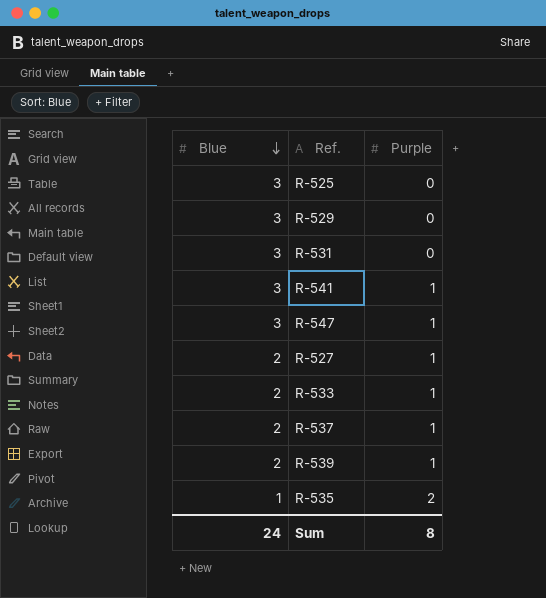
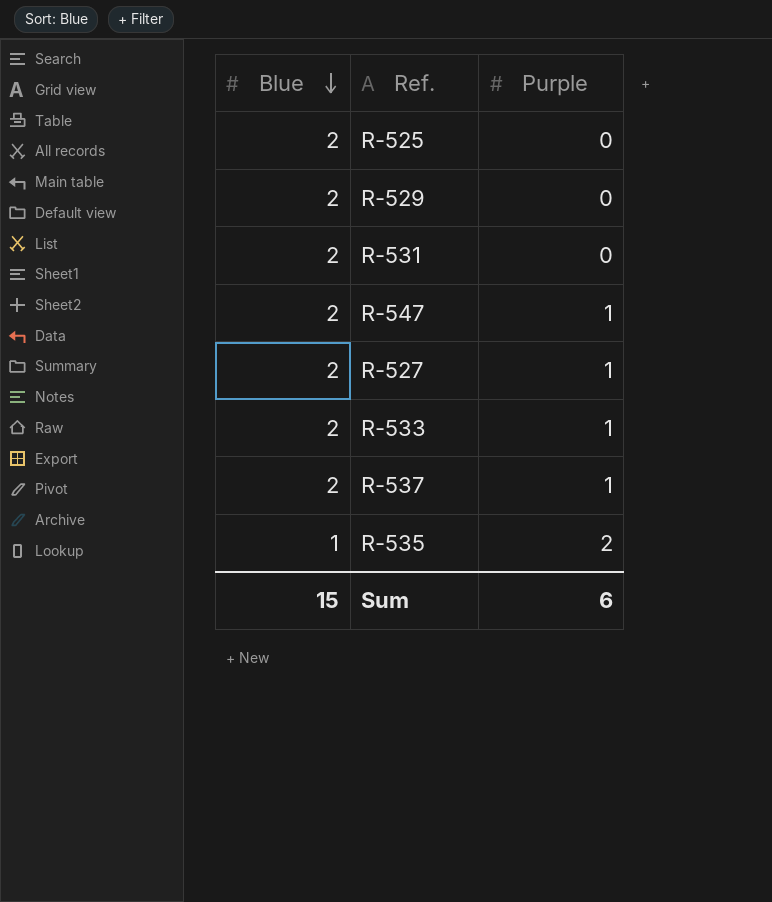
row R-541: 3 | 1 -> none
row R-539: 2 | 1 -> none
R-525 | Blue: 3 -> 2
R-529 | Blue: 3 -> 2
R-531 | Blue: 3 -> 2
R-547 | Blue: 3 -> 2
Sum | Blue: 24 -> 15
Sum | Purple: 8 -> 6

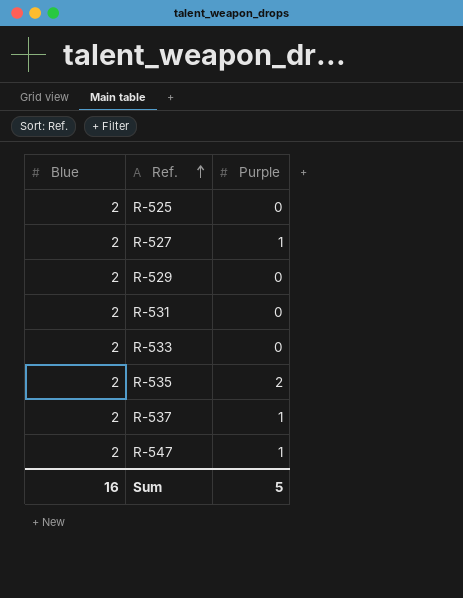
row order: Blue descending -> Ref. ascending
R-533 | Purple: 1 -> 0
R-535 | Blue: 1 -> 2
Sum | Blue: 15 -> 16
Sum | Purple: 6 -> 5

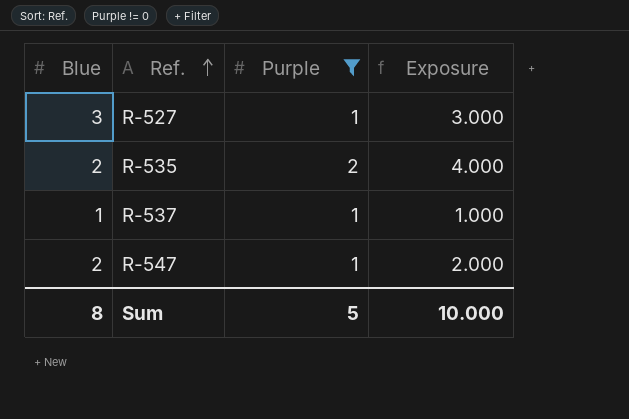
filter: none -> Purple != 0
column Exposure | formula: none -> [Blue] * [Purple]
R-527 | Blue: 2 -> 3
R-537 | Blue: 2 -> 1
Sum | Blue: 16 -> 8

